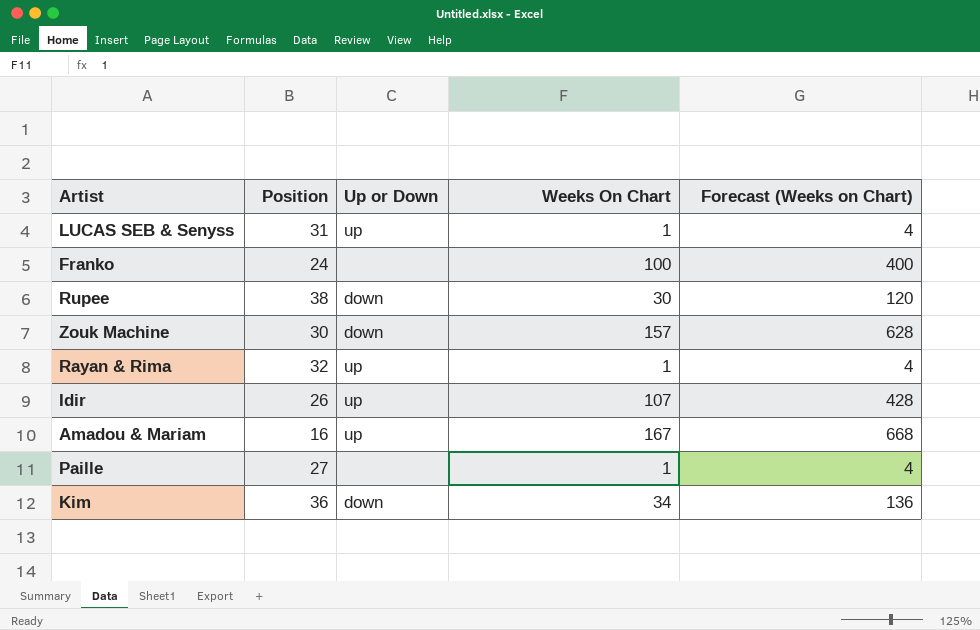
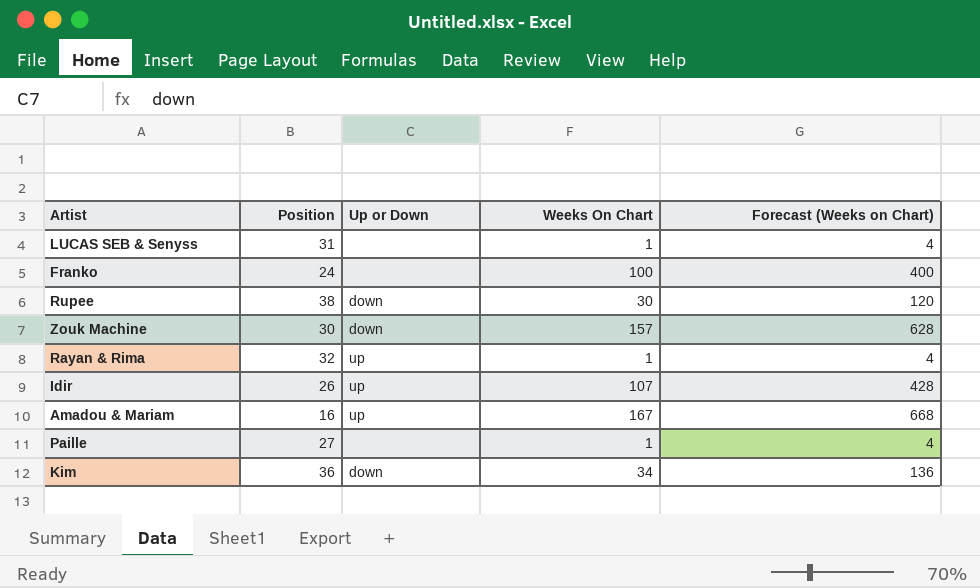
LUCAS SEB & Senyss | Up or Down: up -> none

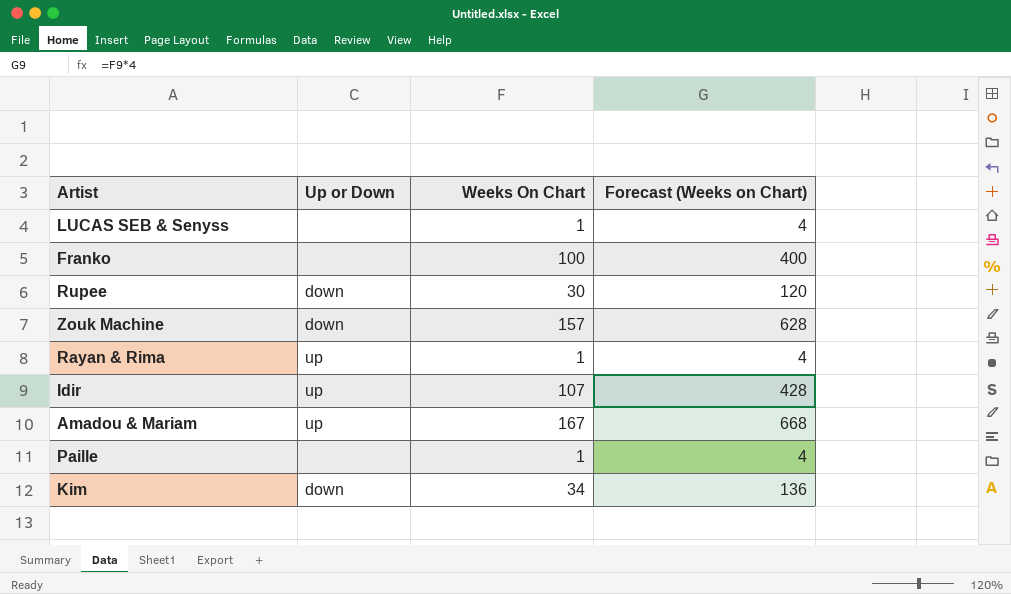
column Position | position: 2 -> none

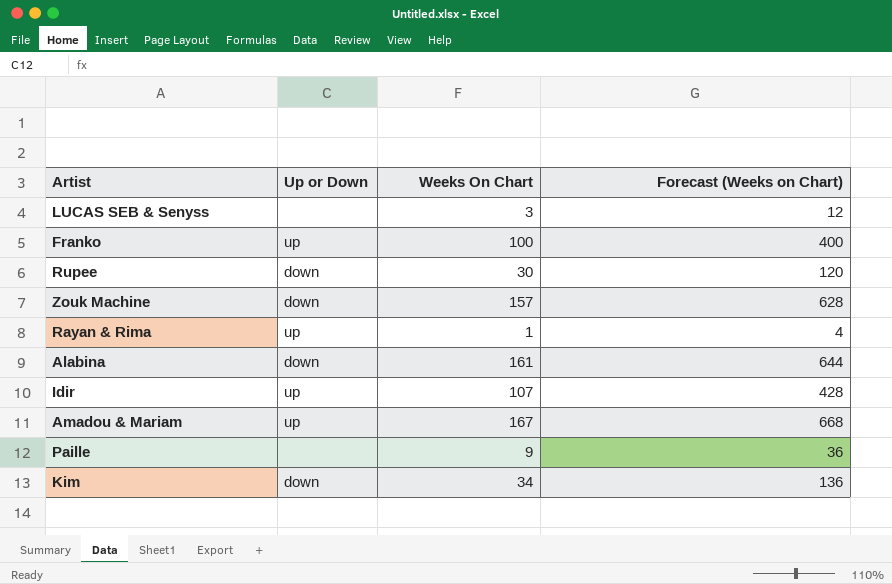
LUCAS SEB & Senyss | Weeks On Chart: 1 -> 3
LUCAS SEB & Senyss | Forecast (Weeks on Chart): 4 -> 12
Franko | Up or Down: none -> up
row Alabina: none -> down | 161 | 644
Paille | Weeks On Chart: 1 -> 9
Paille | Forecast (Weeks on Chart): 4 -> 36

